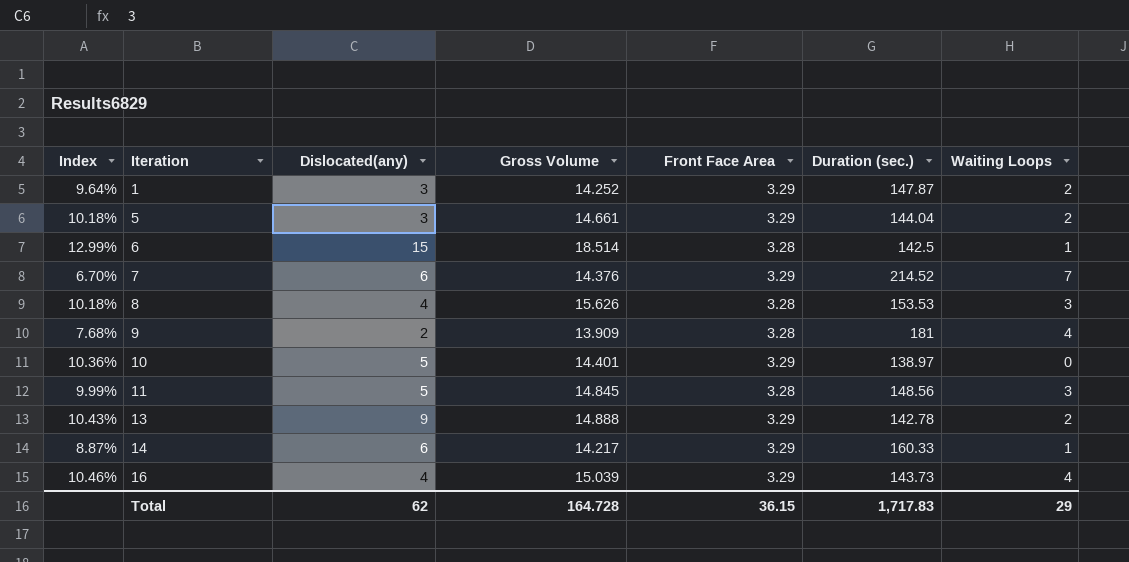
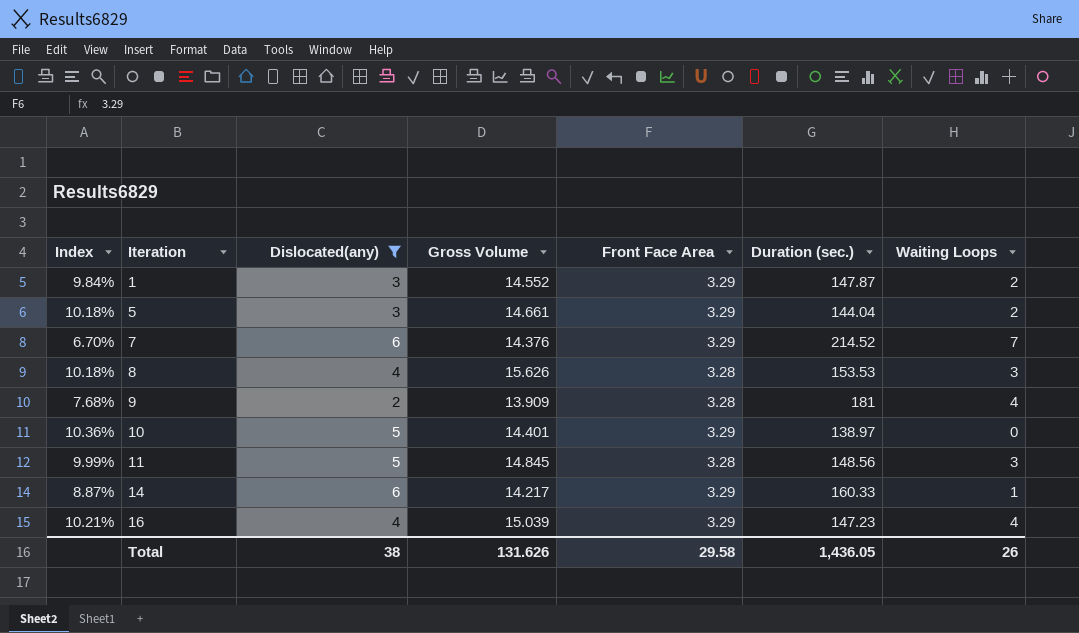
filter: none -> Dislocated(any) <= 6
1 | Index: 9.64% -> 9.84%
1 | Gross Volume: 14.252 -> 14.552
16 | Index: 10.46% -> 10.21%
16 | Duration (sec.): 143.73 -> 147.23
Total | Dislocated(any): 62 -> 38
Total | Gross Volume: 164.728 -> 131.626
Total | Front Face Area: 36.15 -> 29.58
Total | Duration (sec.): 1,717.83 -> 1,436.05
Total | Waiting Loops: 29 -> 26

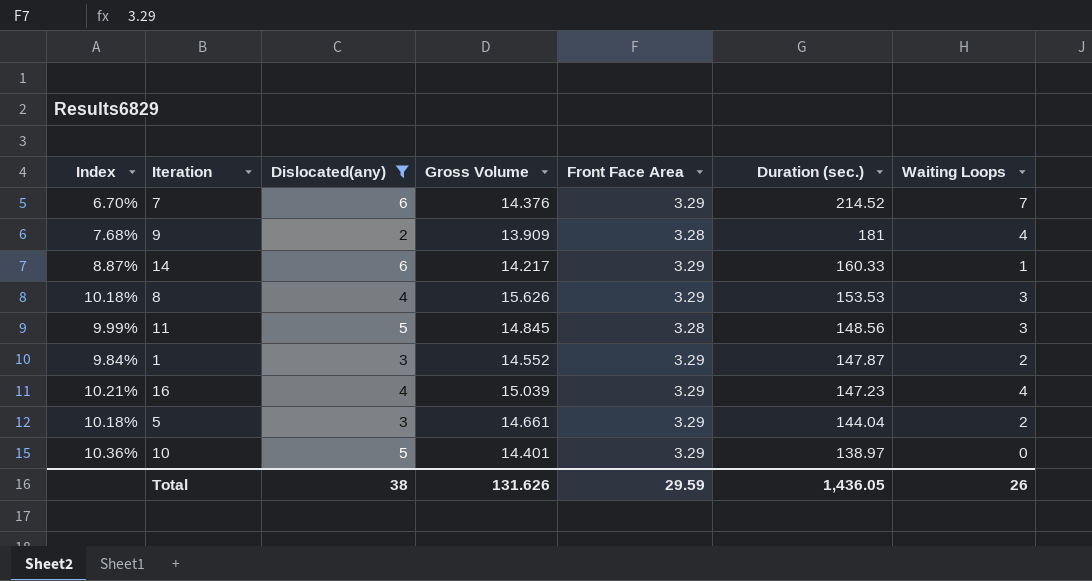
row order: Iteration ascending -> Duration (sec.) descending
8 | Front Face Area: 3.28 -> 3.29
Total | Front Face Area: 29.58 -> 29.59

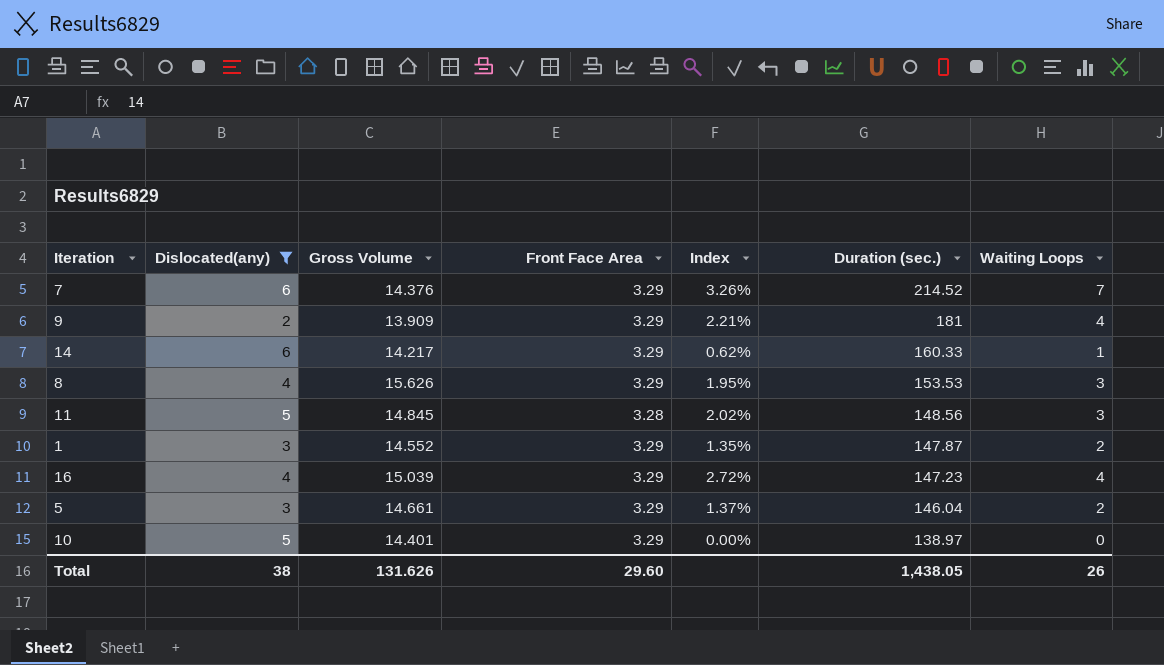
column Index | formula: [Gross Volume] / [Duration (sec.)] -> [Waiting Loops] / [Duration (sec.)]
column Index | position: 1 -> 5
9 | Front Face Area: 3.28 -> 3.29
5 | Duration (sec.): 144.04 -> 146.04
Total | Front Face Area: 29.59 -> 29.60
Total | Duration (sec.): 1,436.05 -> 1,438.05

